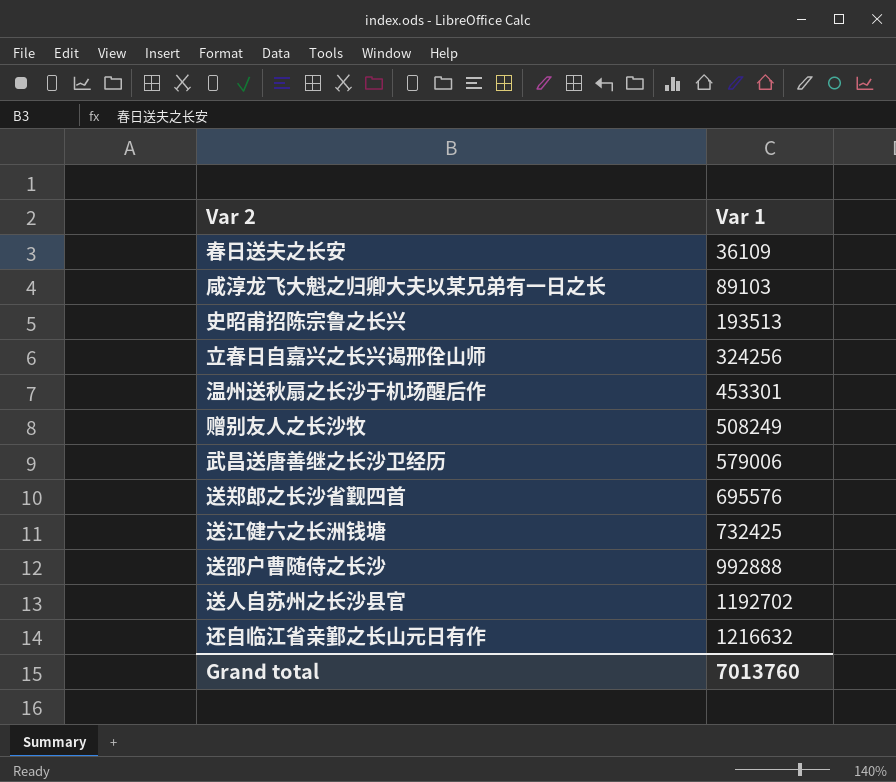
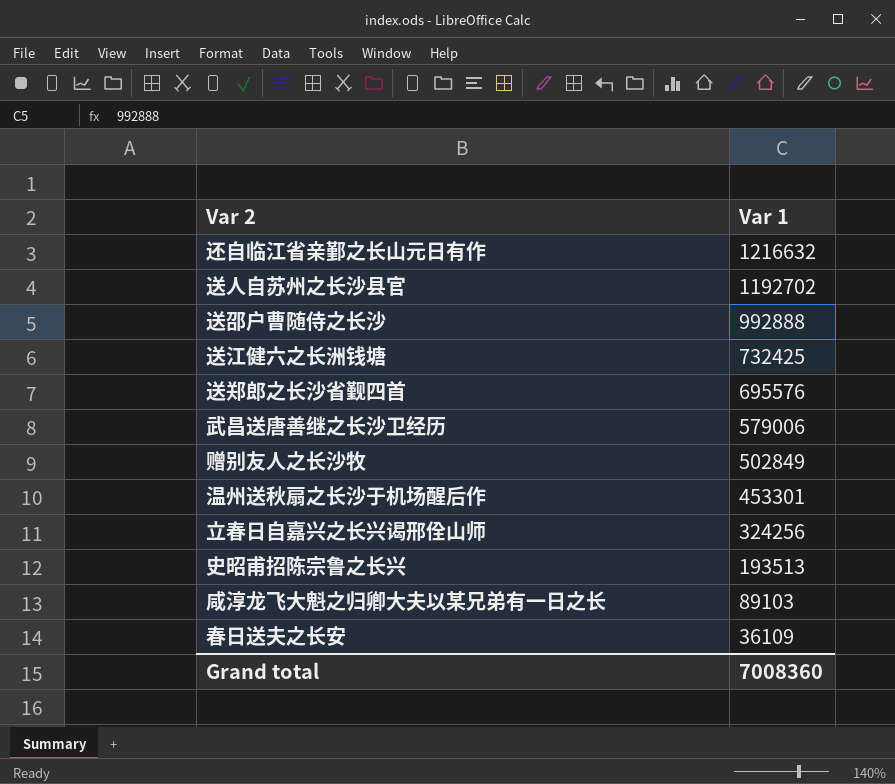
row order: Var 1 ascending -> Var 1 descending
赠别友人之长沙牧 | Var 1: 508249 -> 502849
Grand total | Var 1: 7013760 -> 7008360

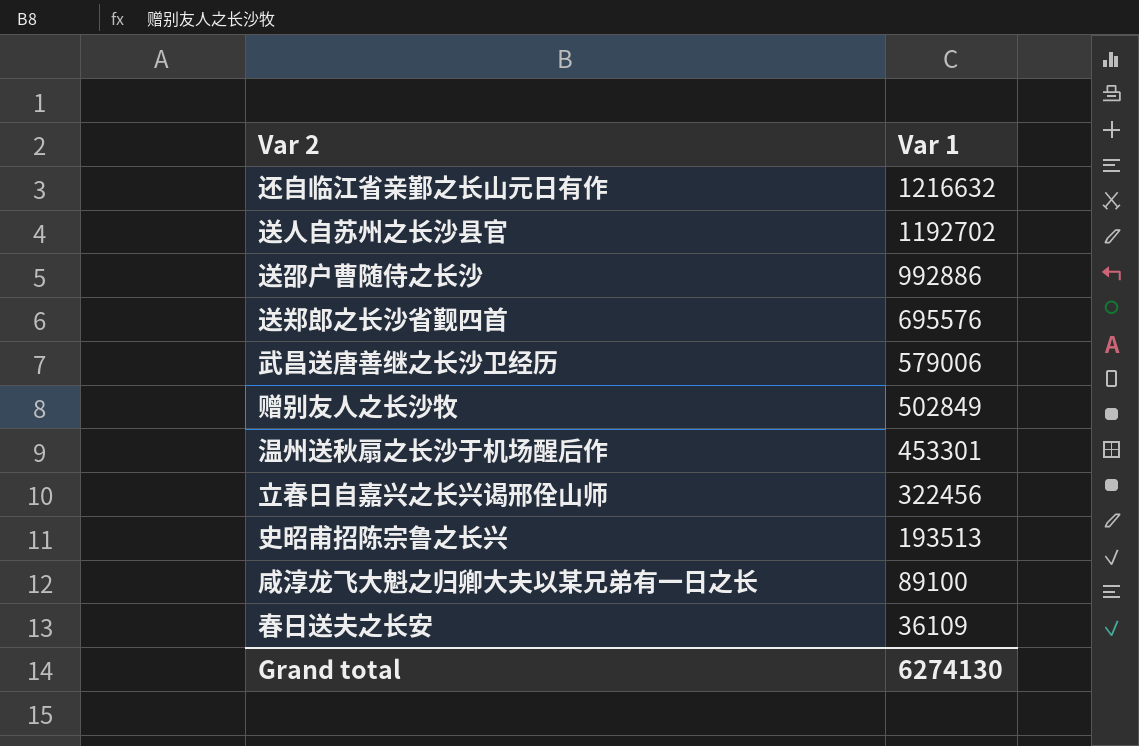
row 送江健六之长洲钱塘: 732425 -> none
送邵户曹随侍之长沙 | Var 1: 992888 -> 992886
立春日自嘉兴之长兴谒邢佺山师 | Var 1: 324256 -> 322456
咸淳龙飞大魁之归卿大夫以某兄弟有一日之长 | Var 1: 89103 -> 89100
Grand total | Var 1: 7008360 -> 6274130

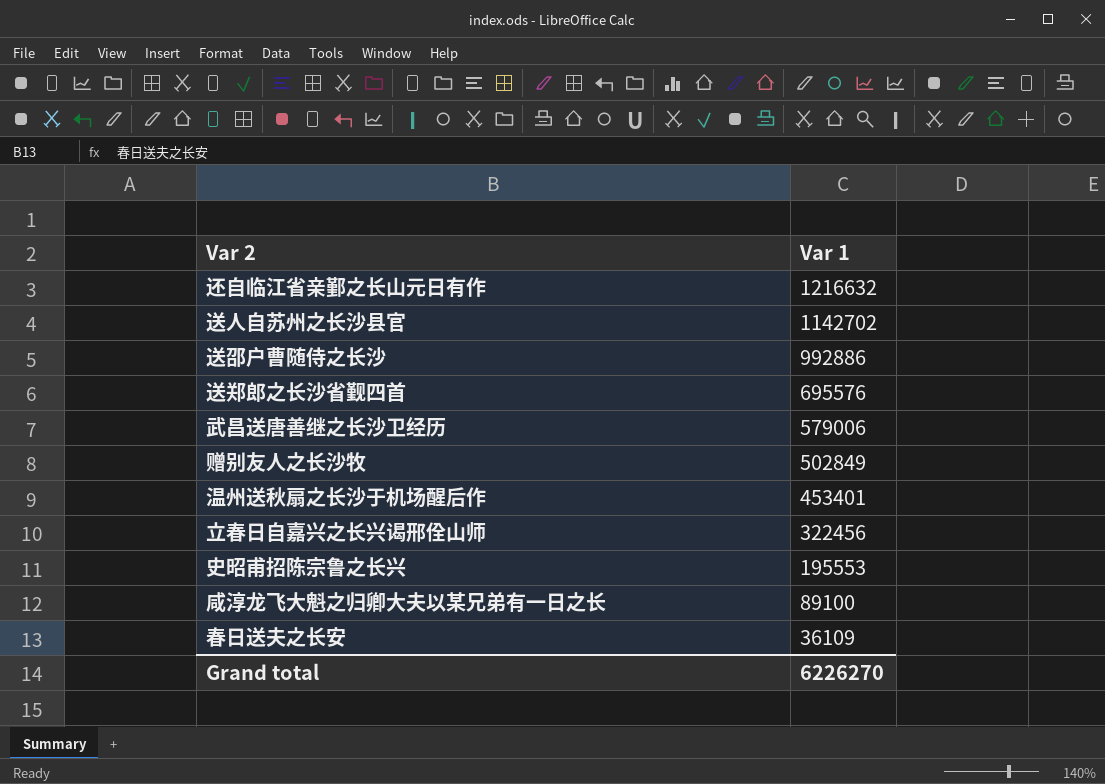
送人自苏州之长沙县官 | Var 1: 1192702 -> 1142702
温州送秋扇之长沙于机场醒后作 | Var 1: 453301 -> 453401
史昭甫招陈宗鲁之长兴 | Var 1: 193513 -> 195553
Grand total | Var 1: 6274130 -> 6226270

